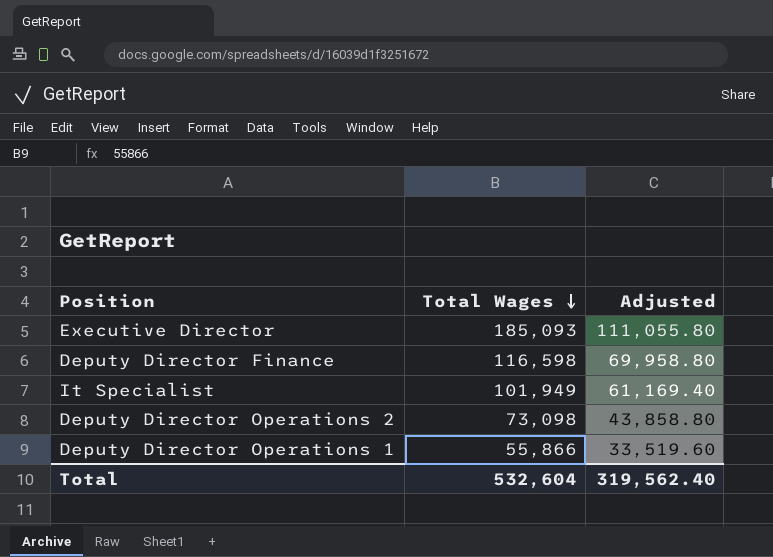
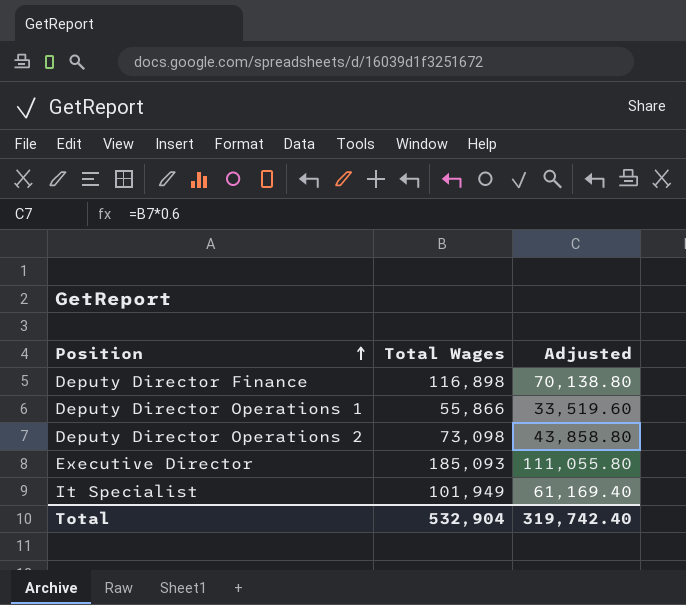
row order: Total Wages descending -> Position ascending
Deputy Director Finance | Total Wages: 116,598 -> 116,898
Deputy Director Finance | Adjusted: 69,958.80 -> 70,138.80
Total | Total Wages: 532,604 -> 532,904
Total | Adjusted: 319,562.40 -> 319,742.40

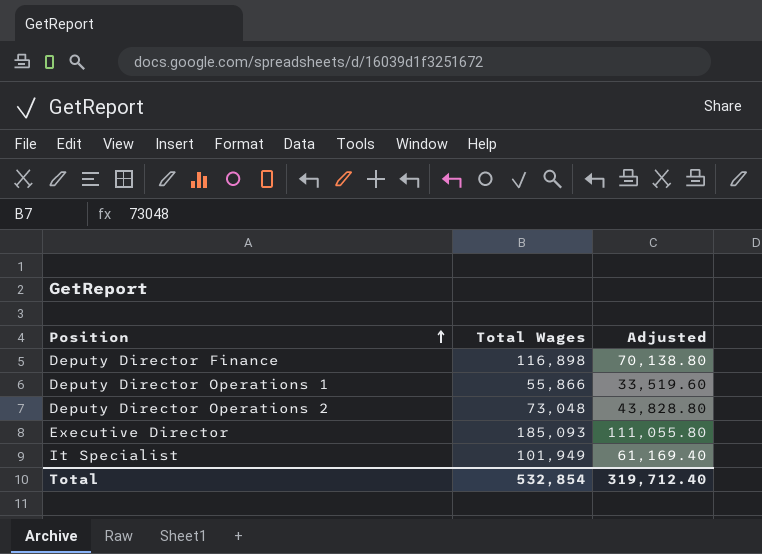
Deputy Director Operations 2 | Total Wages: 73,098 -> 73,048
Deputy Director Operations 2 | Adjusted: 43,858.80 -> 43,828.80
Total | Total Wages: 532,904 -> 532,854
Total | Adjusted: 319,742.40 -> 319,712.40

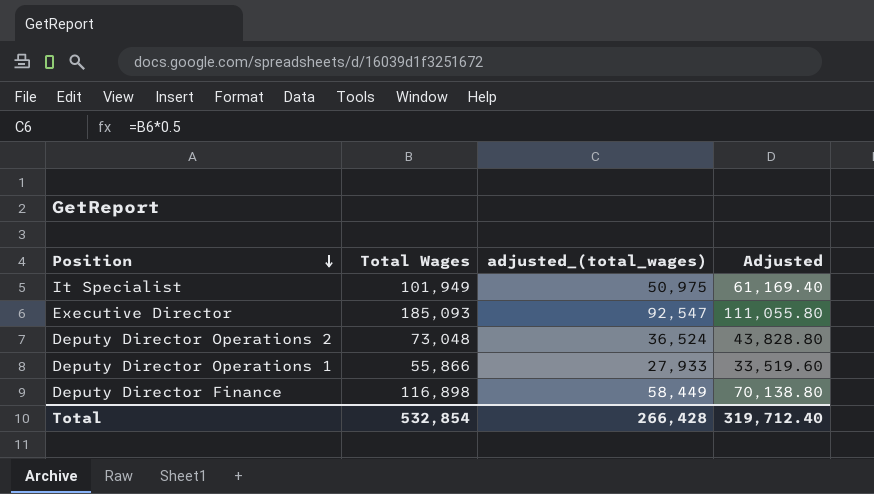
row order: Position ascending -> Position descending
column adjusted_(total_wages) | formula: none -> [Total Wages] * 0.5

